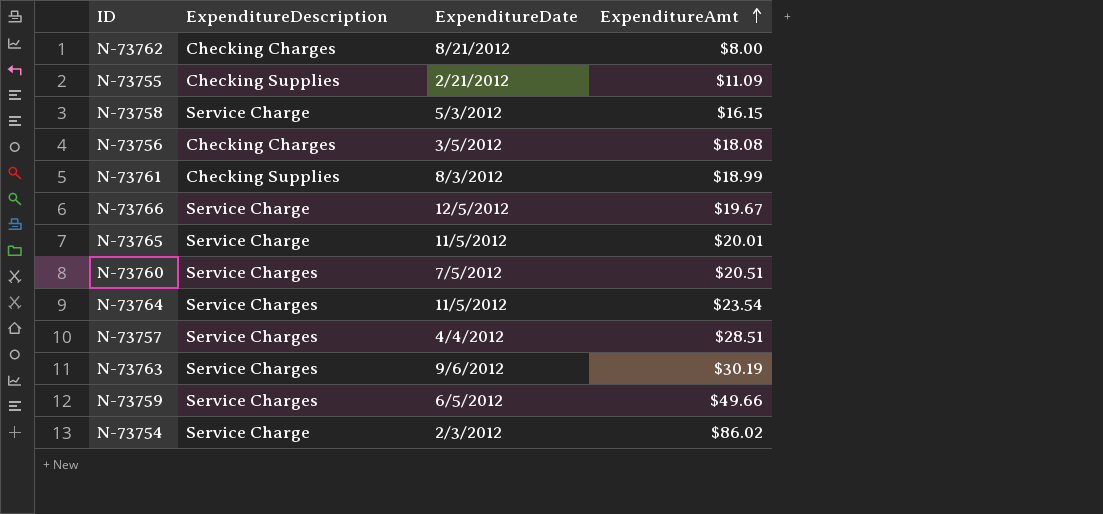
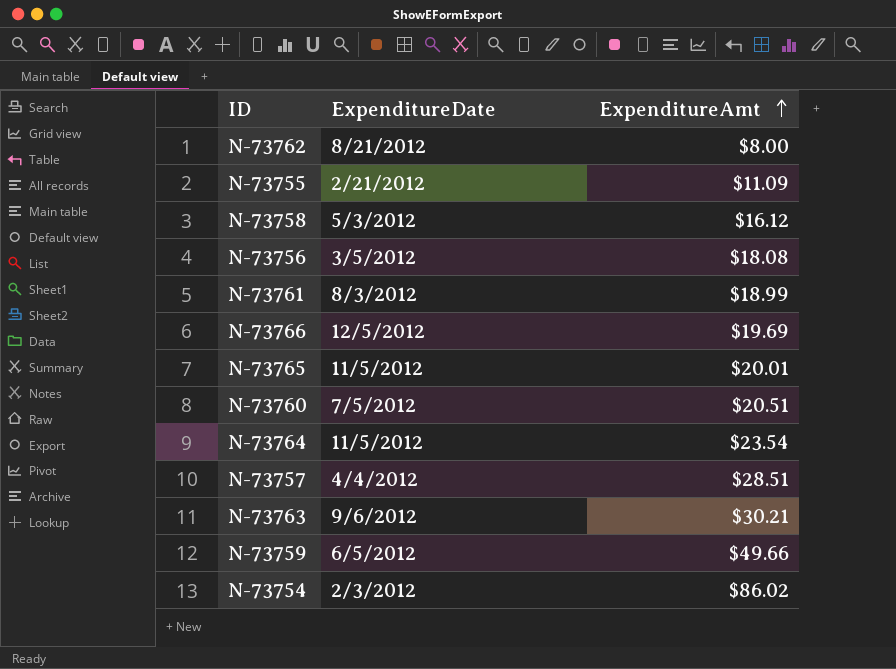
column ExpenditureDescription | position: 2 -> none
N-73758 | ExpenditureAmt: $16.15 -> $16.12
N-73766 | ExpenditureAmt: $19.67 -> $19.69
N-73763 | ExpenditureAmt: $30.19 -> $30.21

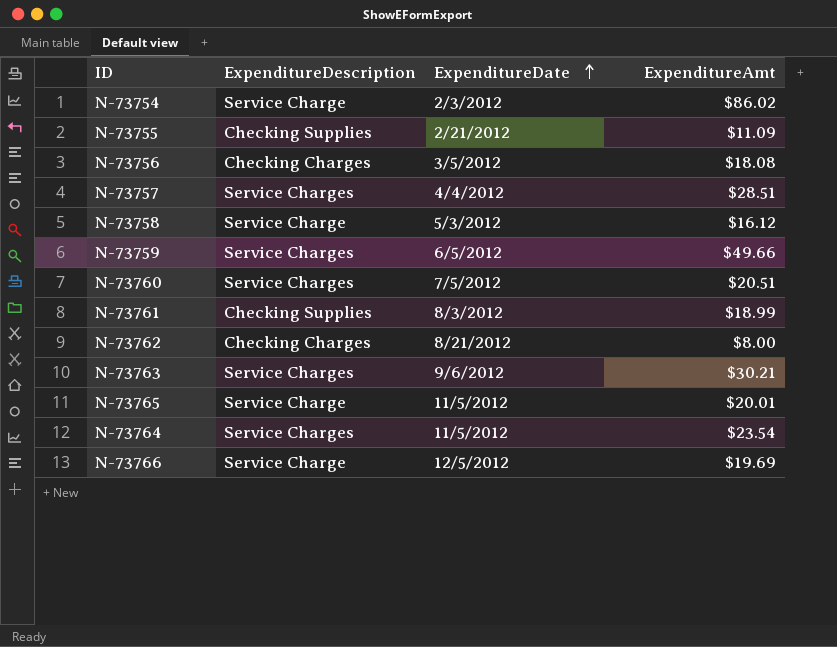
row order: ExpenditureAmt ascending -> ExpenditureDate ascending
column ExpenditureDescription | position: none -> 2

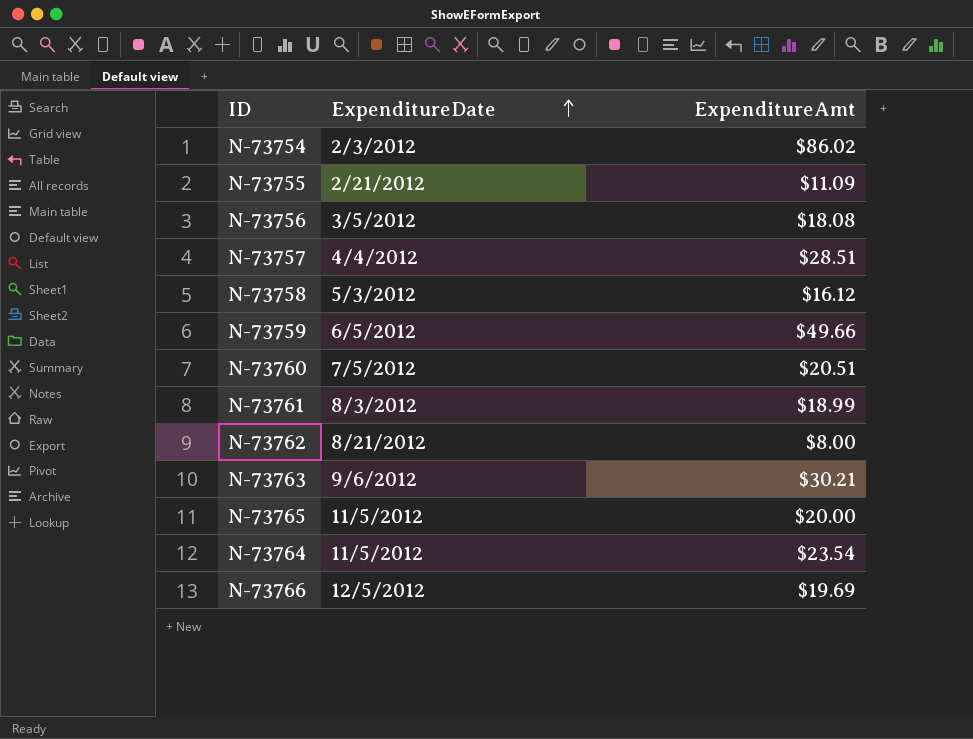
column ExpenditureDescription | position: 2 -> none
N-73765 | ExpenditureAmt: $20.01 -> $20.00

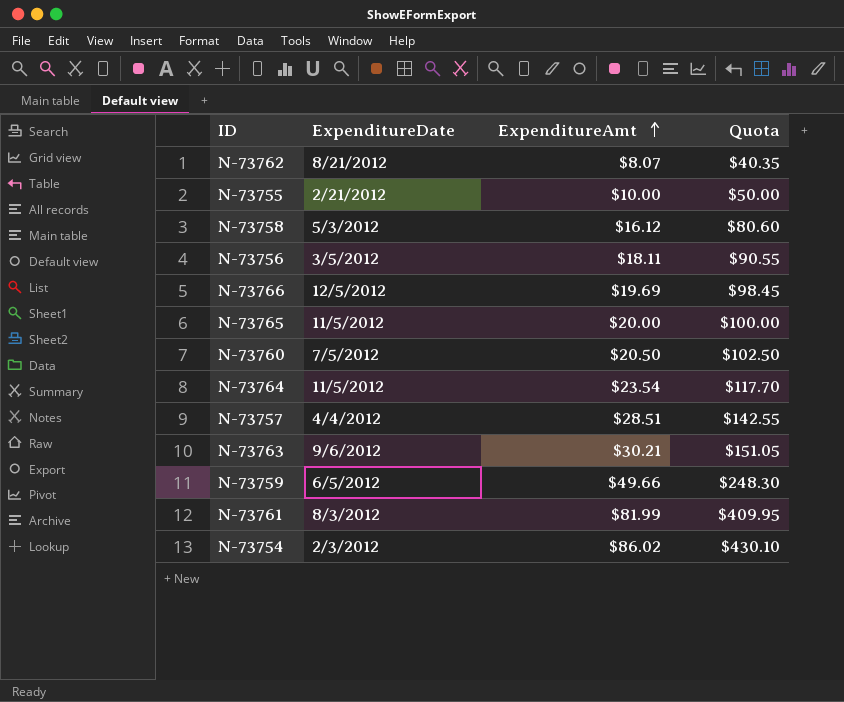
row order: ExpenditureDate ascending -> ExpenditureAmt ascending
column Quota | formula: none -> [ExpenditureAmt] * 5
N-73762 | ExpenditureAmt: $8.00 -> $8.07
N-73755 | ExpenditureAmt: $11.09 -> $10.00
N-73756 | ExpenditureAmt: $18.08 -> $18.11
N-73760 | ExpenditureAmt: $20.51 -> $20.50
N-73761 | ExpenditureAmt: $18.99 -> $81.99

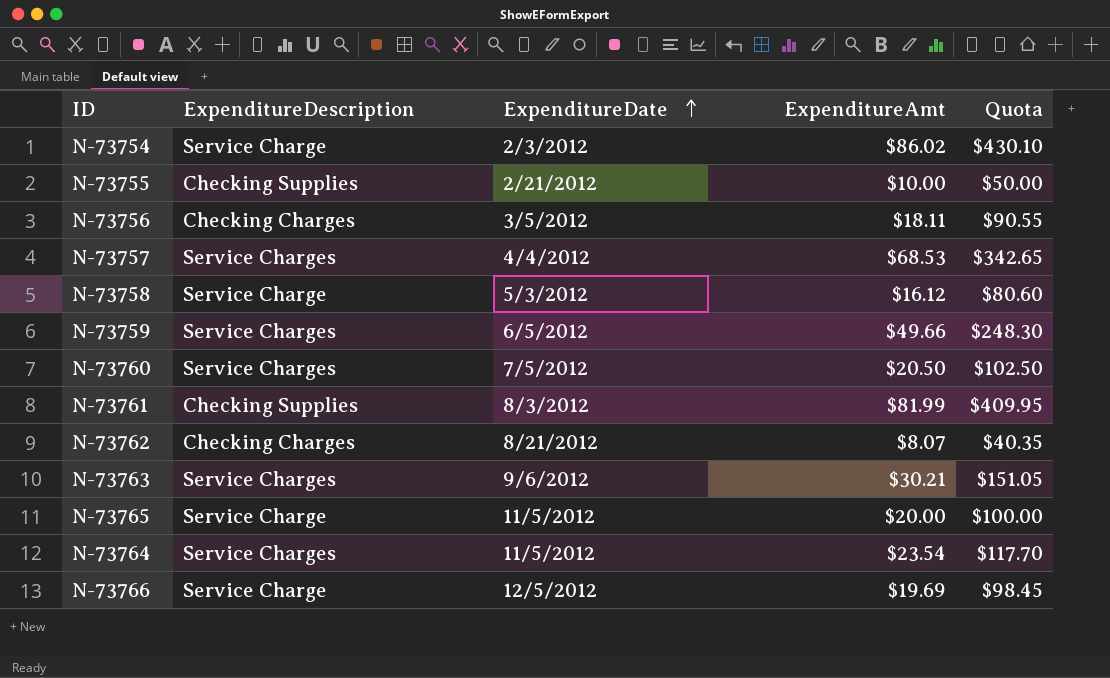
row order: ExpenditureAmt ascending -> ExpenditureDate ascending
column ExpenditureDescription | position: none -> 2
N-73757 | ExpenditureAmt: $28.51 -> $68.53
N-73757 | Quota: $142.55 -> $342.65

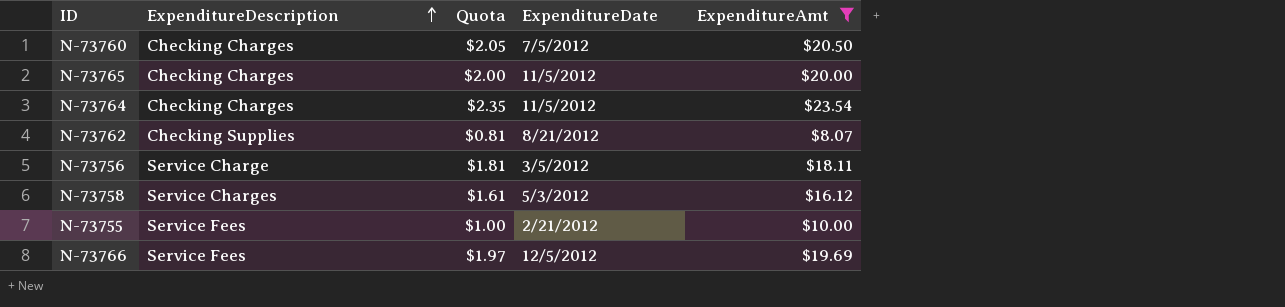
filter: none -> ExpenditureAmt <= $23.54
row order: ExpenditureDate ascending -> ExpenditureDescription ascending
column Quota | formula: [ExpenditureAmt] * 5 -> [ExpenditureAmt] * 0.1
column Quota | position: 5 -> 3
N-73760 | ExpenditureDescription: Service Charges -> Checking Charges
N-73765 | ExpenditureDescription: Service Charge -> Checking Charges
N-73764 | ExpenditureDescription: Service Charges -> Checking Charges
N-73762 | ExpenditureDescription: Checking Charges -> Checking Supplies
N-73756 | ExpenditureDescription: Checking Charges -> Service Charge
N-73758 | ExpenditureDescription: Service Charge -> Service Charges
N-73755 | ExpenditureDescription: Checking Supplies -> Service Fees
N-73766 | ExpenditureDescription: Service Charge -> Service Fees

